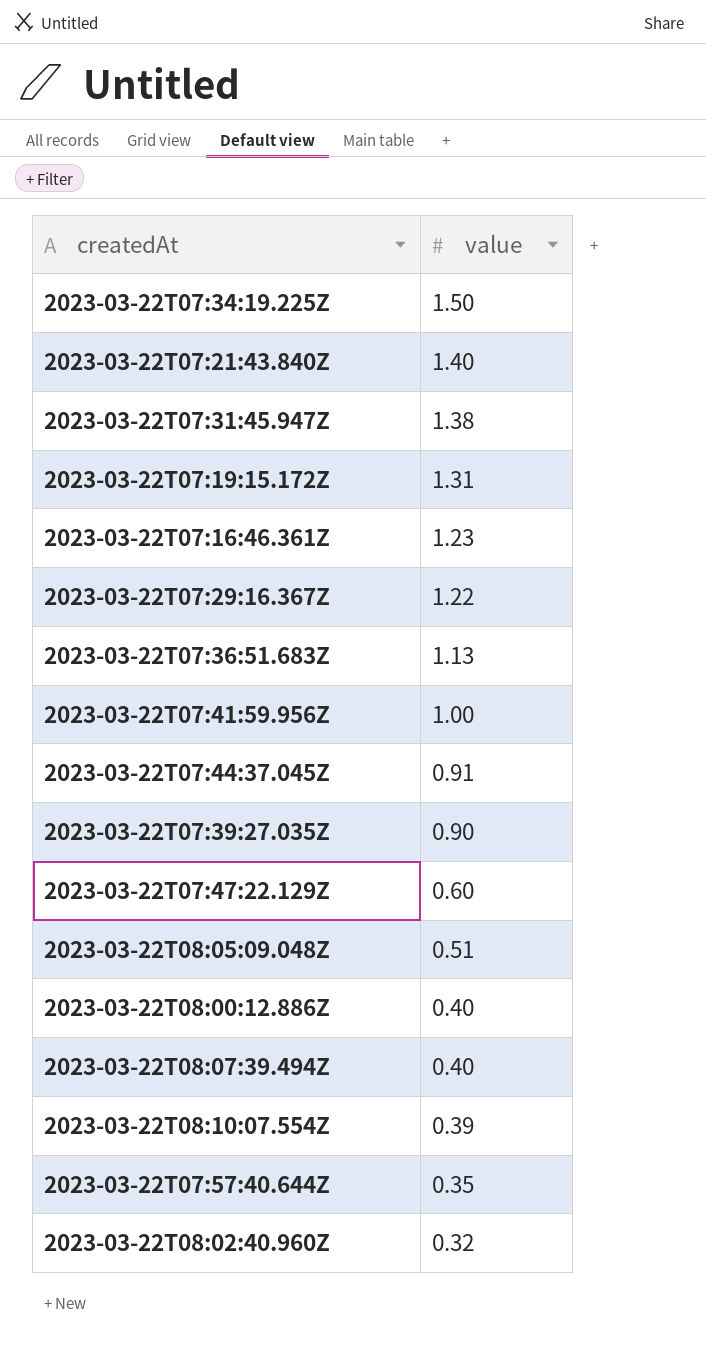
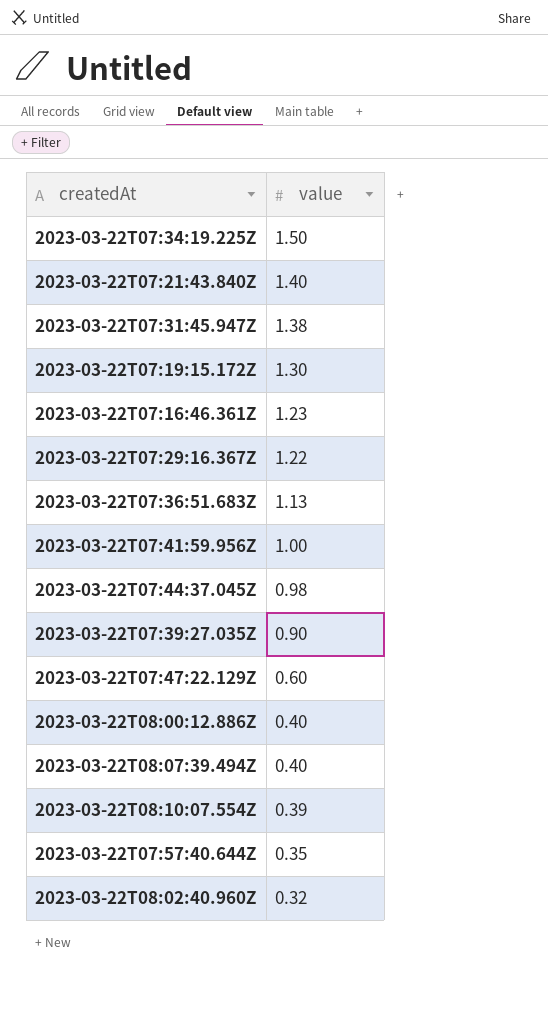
row 2023-03-22T08:05:09.048Z: 0.51 -> none
2023-03-22T07:19:15.172Z | value: 1.31 -> 1.30
2023-03-22T07:44:37.045Z | value: 0.91 -> 0.98

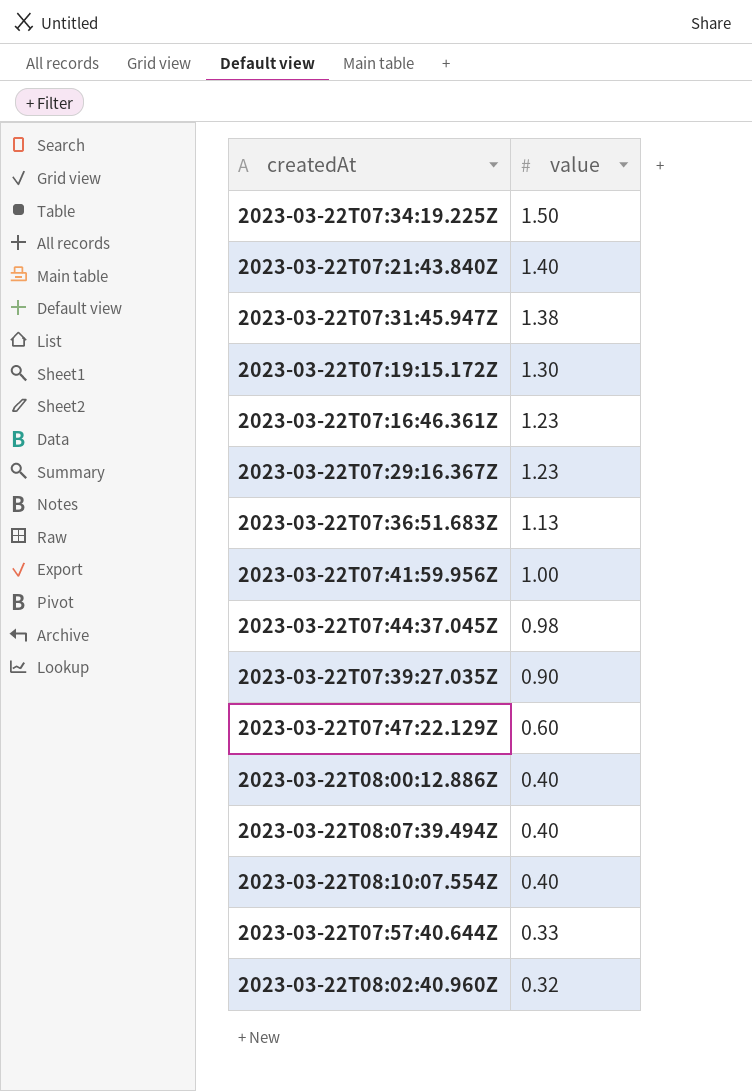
2023-03-22T07:29:16.367Z | value: 1.22 -> 1.23
2023-03-22T08:10:07.554Z | value: 0.39 -> 0.40
2023-03-22T07:57:40.644Z | value: 0.35 -> 0.33

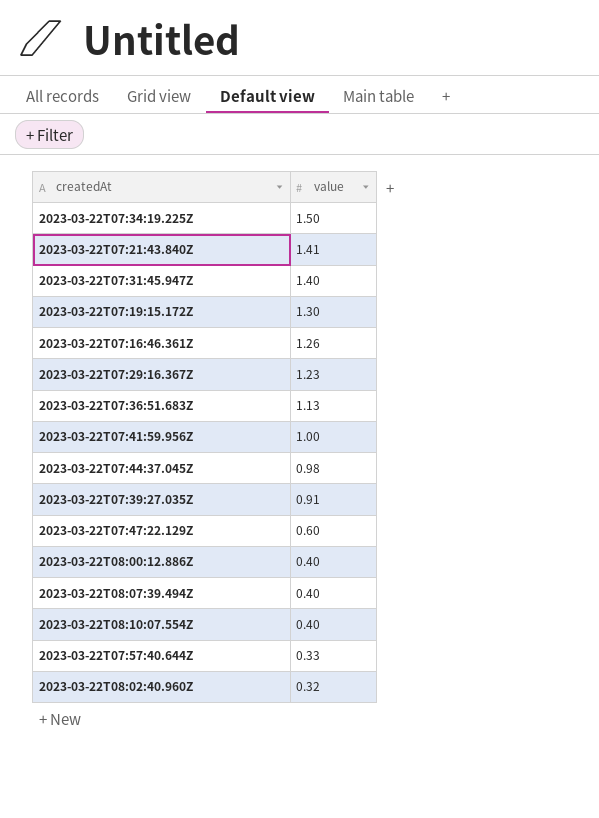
2023-03-22T07:21:43.840Z | value: 1.40 -> 1.41
2023-03-22T07:31:45.947Z | value: 1.38 -> 1.40
2023-03-22T07:16:46.361Z | value: 1.23 -> 1.26
2023-03-22T07:39:27.035Z | value: 0.90 -> 0.91

